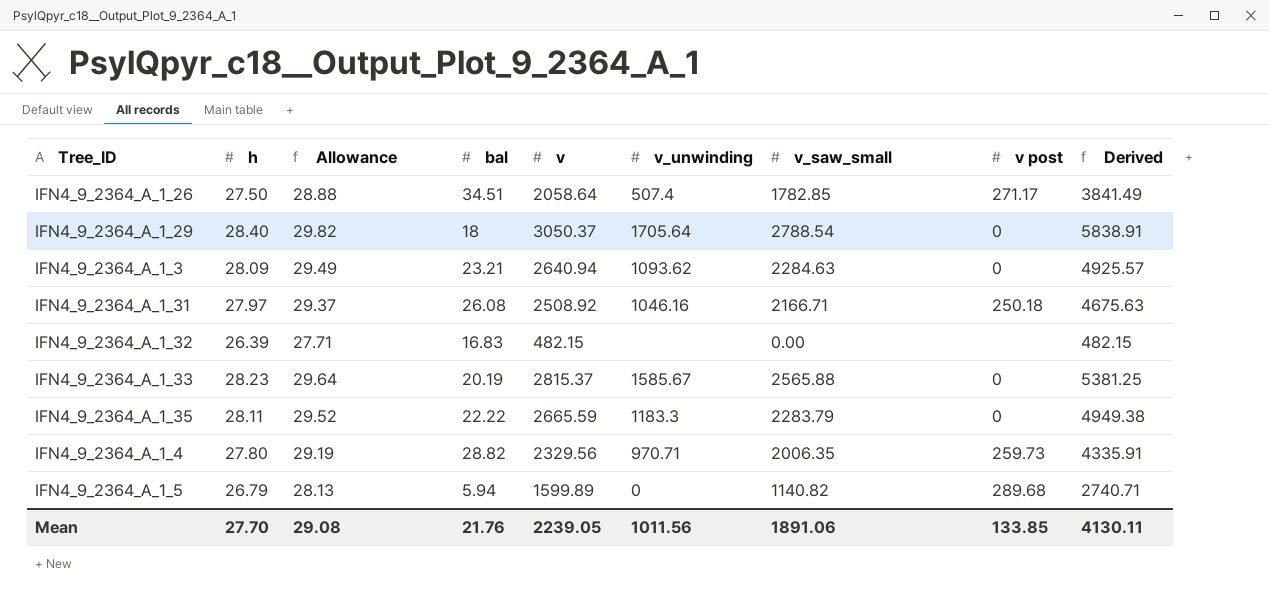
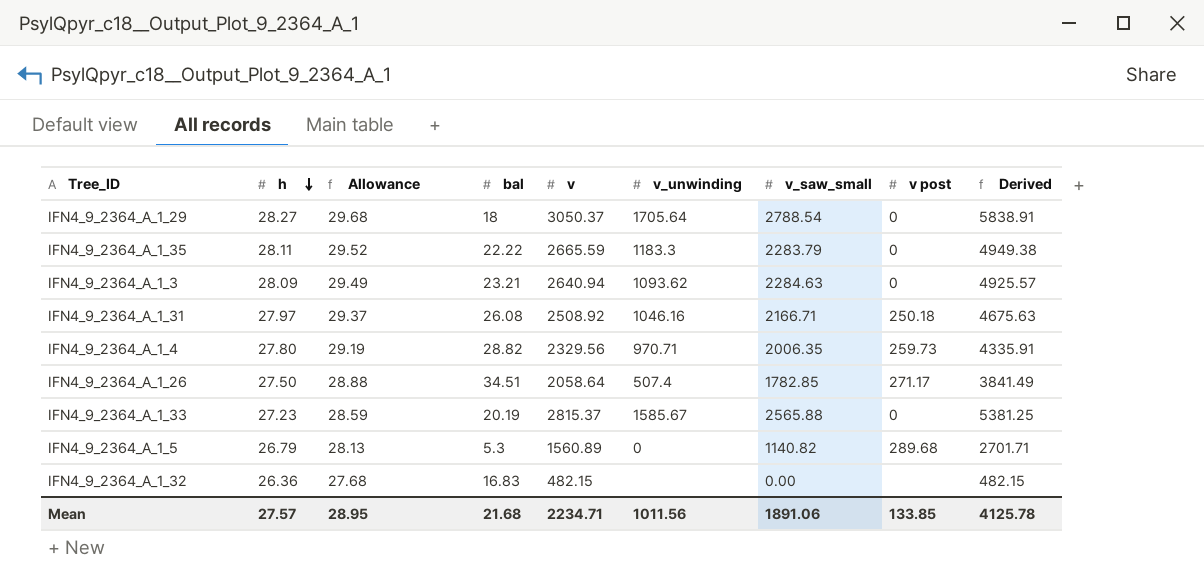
row order: none -> h descending
IFN4_9_2364_A_1_29 | h: 28.40 -> 28.27
IFN4_9_2364_A_1_29 | Allowance: 29.82 -> 29.68
IFN4_9_2364_A_1_33 | h: 28.23 -> 27.23
IFN4_9_2364_A_1_33 | Allowance: 29.64 -> 28.59
IFN4_9_2364_A_1_5 | bal: 5.94 -> 5.3
IFN4_9_2364_A_1_5 | v: 1599.89 -> 1560.89
IFN4_9_2364_A_1_5 | Derived: 2740.71 -> 2701.71
IFN4_9_2364_A_1_32 | h: 26.39 -> 26.36
IFN4_9_2364_A_1_32 | Allowance: 27.71 -> 27.68
Mean | h: 27.70 -> 27.57
Mean | Allowance: 29.08 -> 28.95
Mean | bal: 21.76 -> 21.68
Mean | v: 2239.05 -> 2234.71
Mean | Derived: 4130.11 -> 4125.78

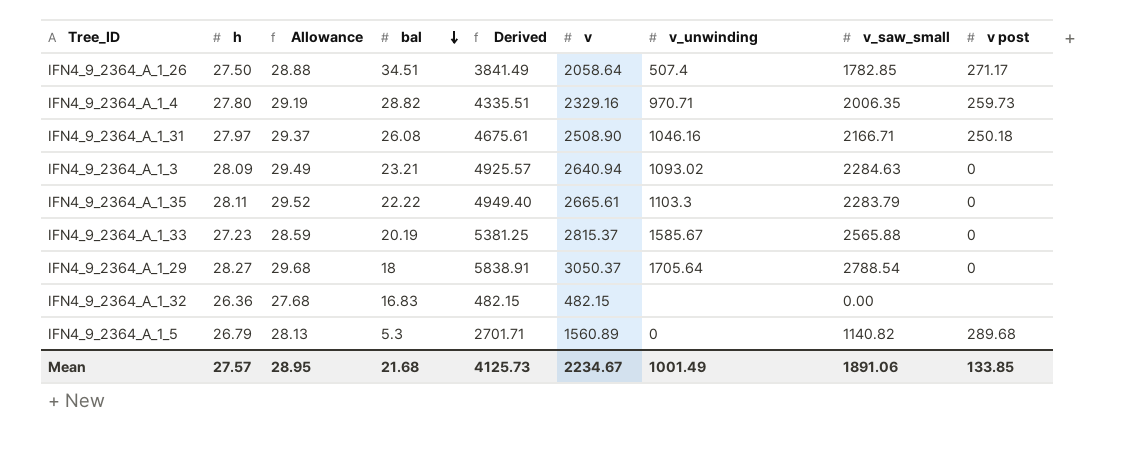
row order: h descending -> bal descending
column Derived | position: 9 -> 5
IFN4_9_2364_A_1_4 | Derived: 4335.91 -> 4335.51
IFN4_9_2364_A_1_4 | v: 2329.56 -> 2329.16
IFN4_9_2364_A_1_31 | Derived: 4675.63 -> 4675.61
IFN4_9_2364_A_1_31 | v: 2508.92 -> 2508.90
IFN4_9_2364_A_1_3 | v_unwinding: 1093.62 -> 1093.02
IFN4_9_2364_A_1_35 | Derived: 4949.38 -> 4949.40
IFN4_9_2364_A_1_35 | v: 2665.59 -> 2665.61
IFN4_9_2364_A_1_35 | v_unwinding: 1183.3 -> 1103.3
Mean | Derived: 4125.78 -> 4125.73
Mean | v: 2234.71 -> 2234.67
Mean | v_unwinding: 1011.56 -> 1001.49

